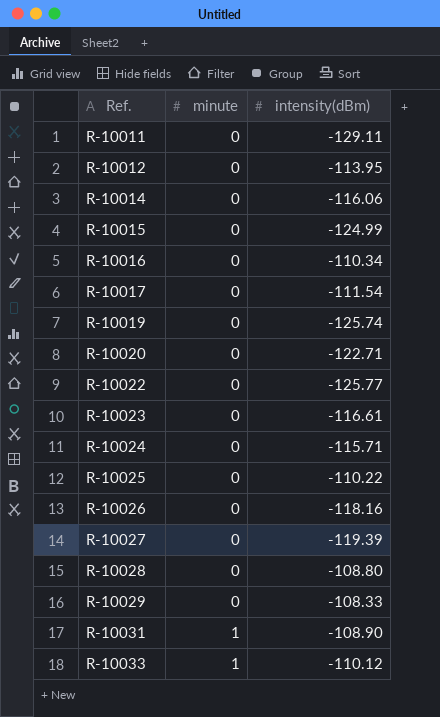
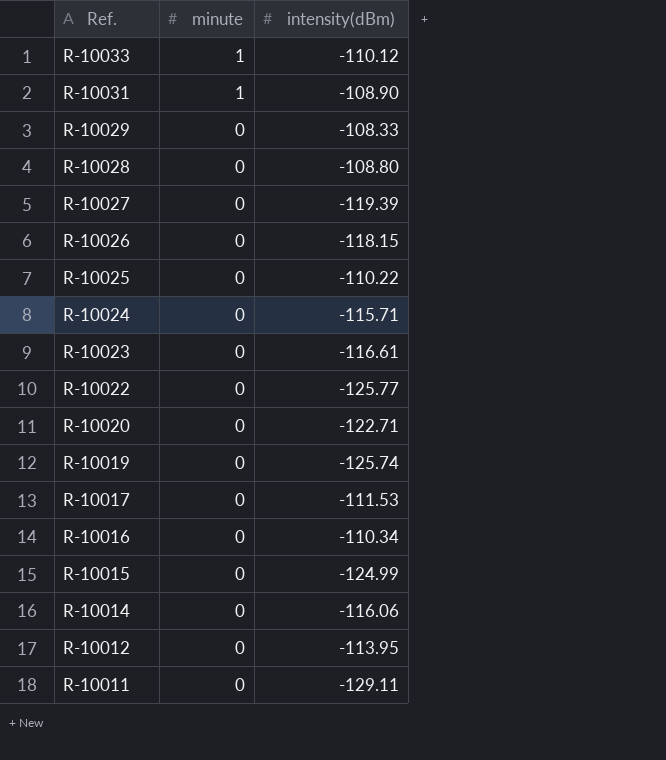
row order: Ref. ascending -> Ref. descending
R-10026 | intensity(dBm): -118.16 -> -118.15
R-10017 | intensity(dBm): -111.54 -> -111.53

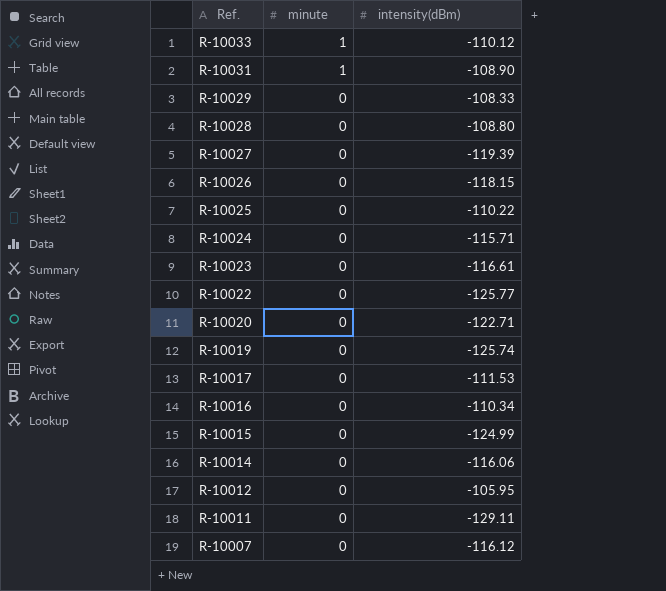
R-10012 | intensity(dBm): -113.95 -> -105.95
row R-10007: none -> 0 | -116.12

